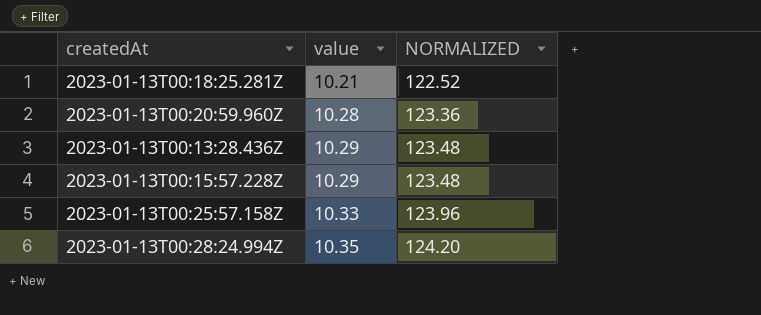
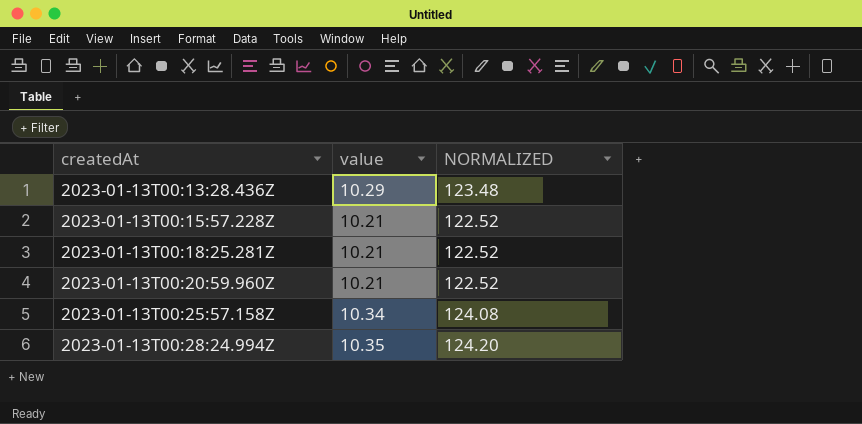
row order: value ascending -> createdAt ascending
2023-01-13T00:15:57.228Z | value: 10.29 -> 10.21
2023-01-13T00:15:57.228Z | NORMALIZED: 123.48 -> 122.52
2023-01-13T00:20:59.960Z | value: 10.28 -> 10.21
2023-01-13T00:20:59.960Z | NORMALIZED: 123.36 -> 122.52
2023-01-13T00:25:57.158Z | value: 10.33 -> 10.34
2023-01-13T00:25:57.158Z | NORMALIZED: 123.96 -> 124.08

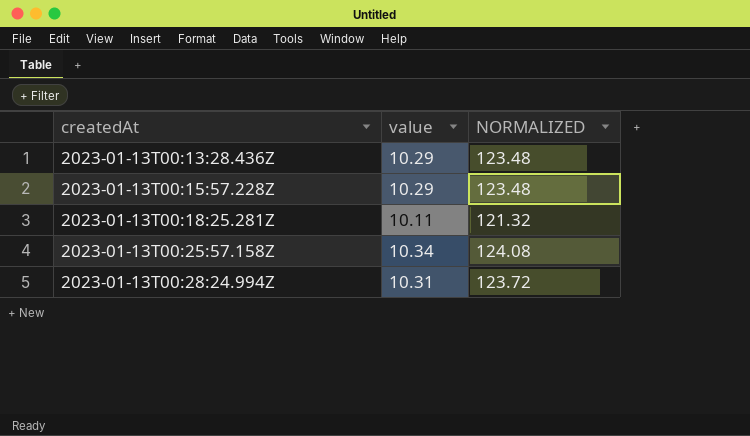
row 2023-01-13T00:20:59.960Z: 10.21 | 122.52 -> none
2023-01-13T00:15:57.228Z | value: 10.21 -> 10.29
2023-01-13T00:15:57.228Z | NORMALIZED: 122.52 -> 123.48
2023-01-13T00:18:25.281Z | value: 10.21 -> 10.11
2023-01-13T00:18:25.281Z | NORMALIZED: 122.52 -> 121.32
2023-01-13T00:28:24.994Z | value: 10.35 -> 10.31
2023-01-13T00:28:24.994Z | NORMALIZED: 124.20 -> 123.72

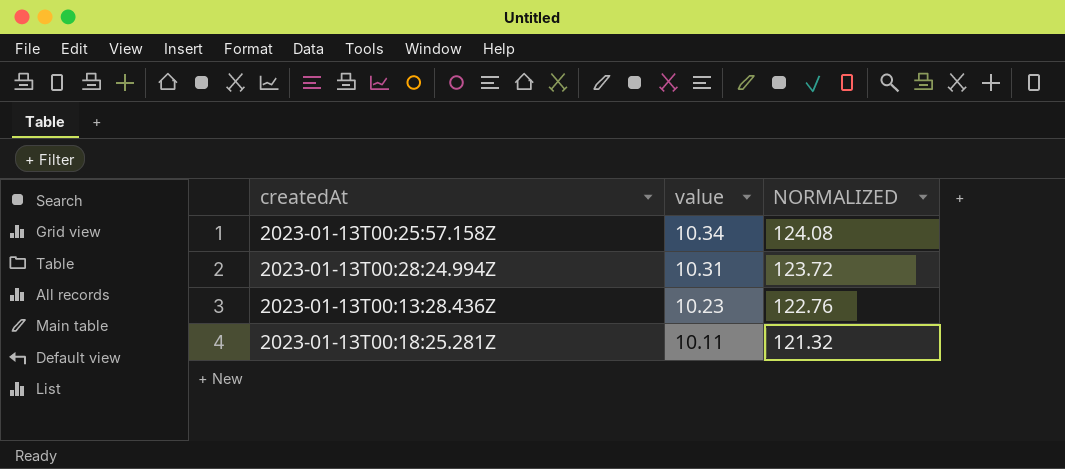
row order: createdAt ascending -> value descending
row 2023-01-13T00:15:57.228Z: 10.29 | 123.48 -> none
2023-01-13T00:13:28.436Z | value: 10.29 -> 10.23
2023-01-13T00:13:28.436Z | NORMALIZED: 123.48 -> 122.76

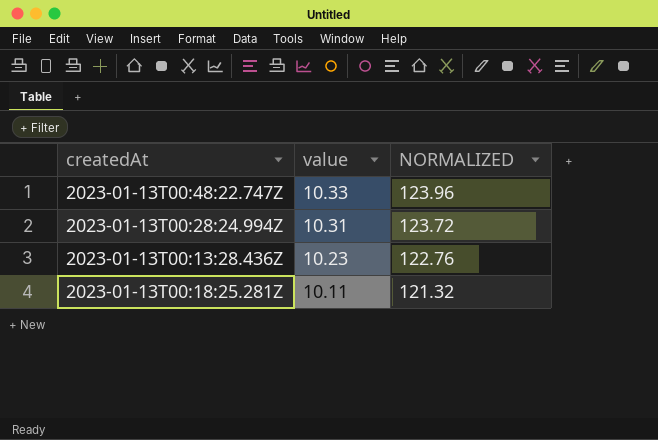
row 2023-01-13T00:25:57.158Z: 10.34 | 124.08 -> none
row 2023-01-13T00:48:22.747Z: none -> 10.33 | 123.96

